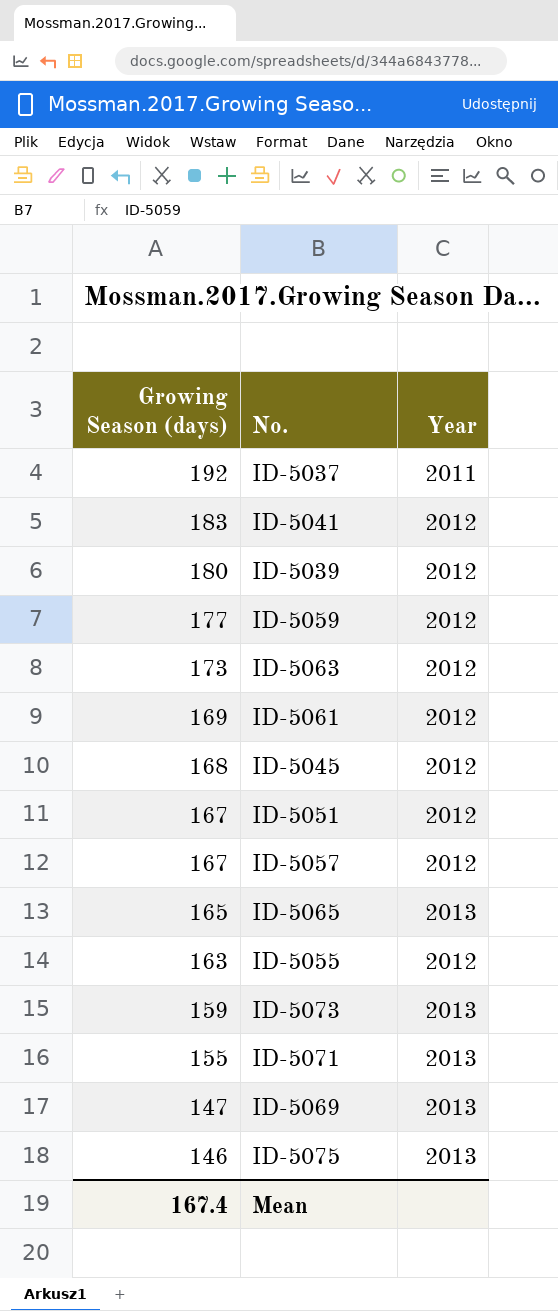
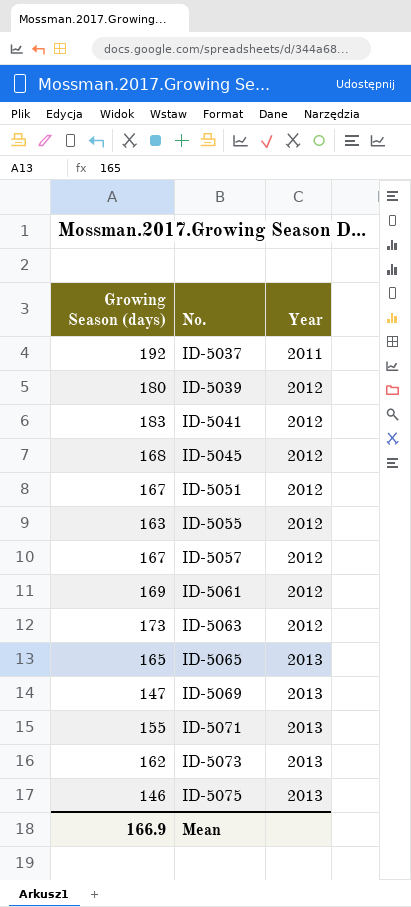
row order: Growing Season (days) descending -> No. ascending
row ID-5059: 177 | 2012 -> none
ID-5073 | Growing Season (days): 159 -> 162
Mean | Growing Season (days): 167.4 -> 166.9

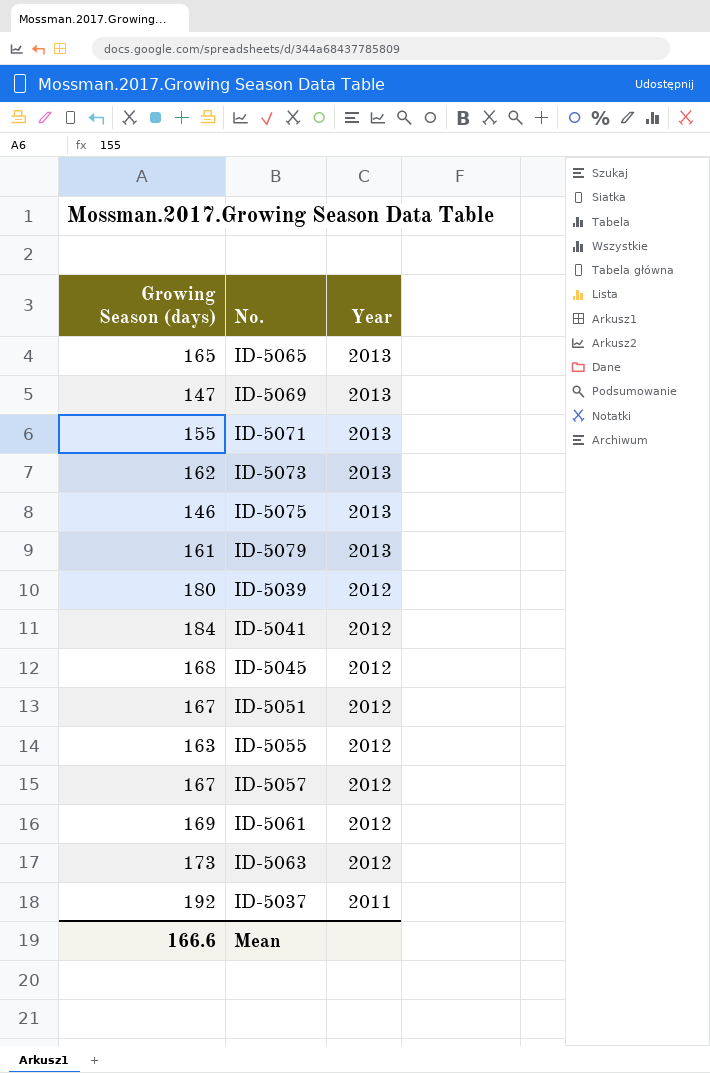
row order: No. ascending -> Year descending
row ID-5079: none -> 161 | 2013
ID-5041 | Growing Season (days): 183 -> 184
Mean | Growing Season (days): 166.9 -> 166.6

